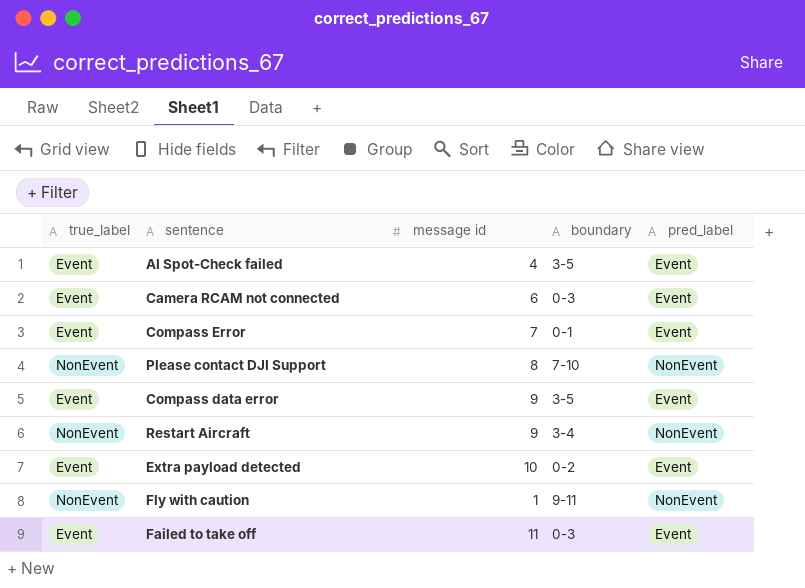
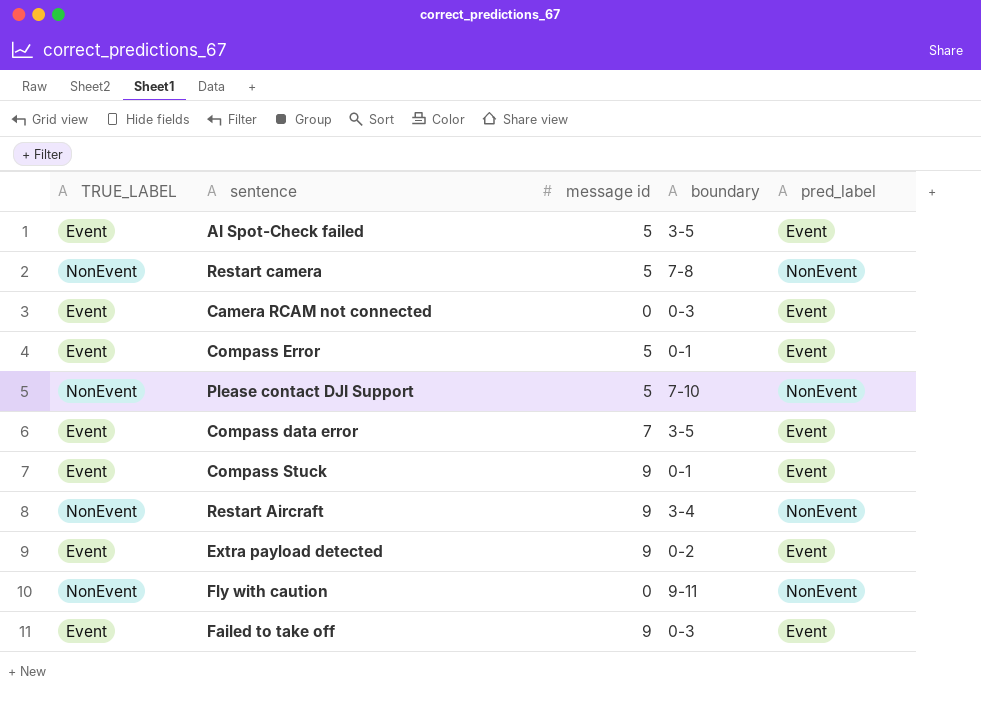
column name: true_label -> TRUE_LABEL
AI Spot-Check failed | message id: 4 -> 5
row Restart camera: none -> NonEvent | 5 | 7-8 | NonEvent
Camera RCAM not connected | message id: 6 -> 0
Compass Error | message id: 7 -> 5
Please contact DJI Support | message id: 8 -> 5
Compass data error | message id: 9 -> 7
row Compass Stuck: none -> Event | 9 | 0-1 | Event
Extra payload detected | message id: 10 -> 9
Fly with caution | message id: 1 -> 0
Failed to take off | message id: 11 -> 9

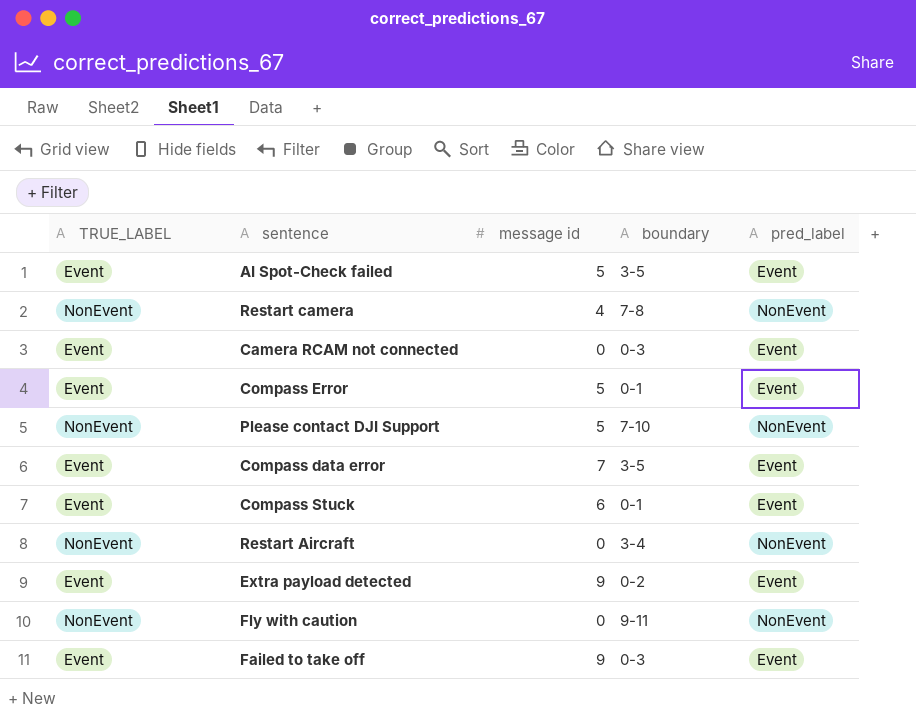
Restart camera | message id: 5 -> 4
Compass Stuck | message id: 9 -> 6
Restart Aircraft | message id: 9 -> 0

